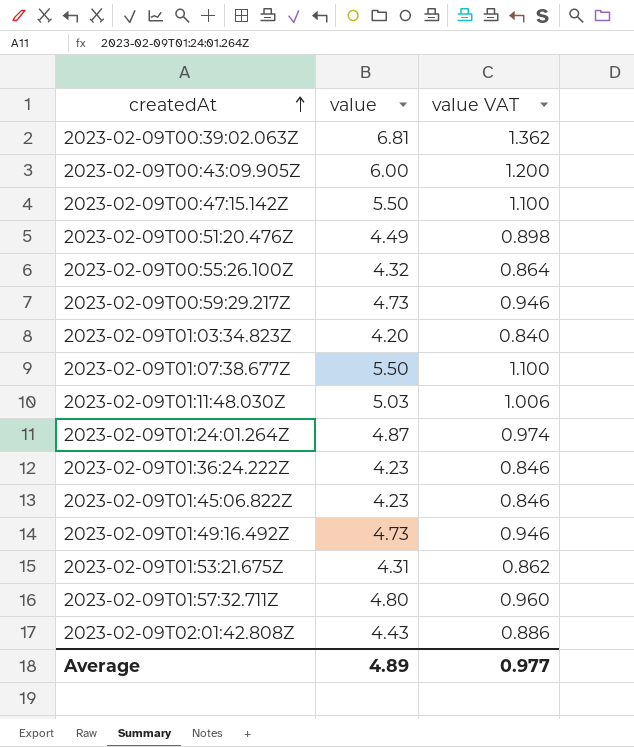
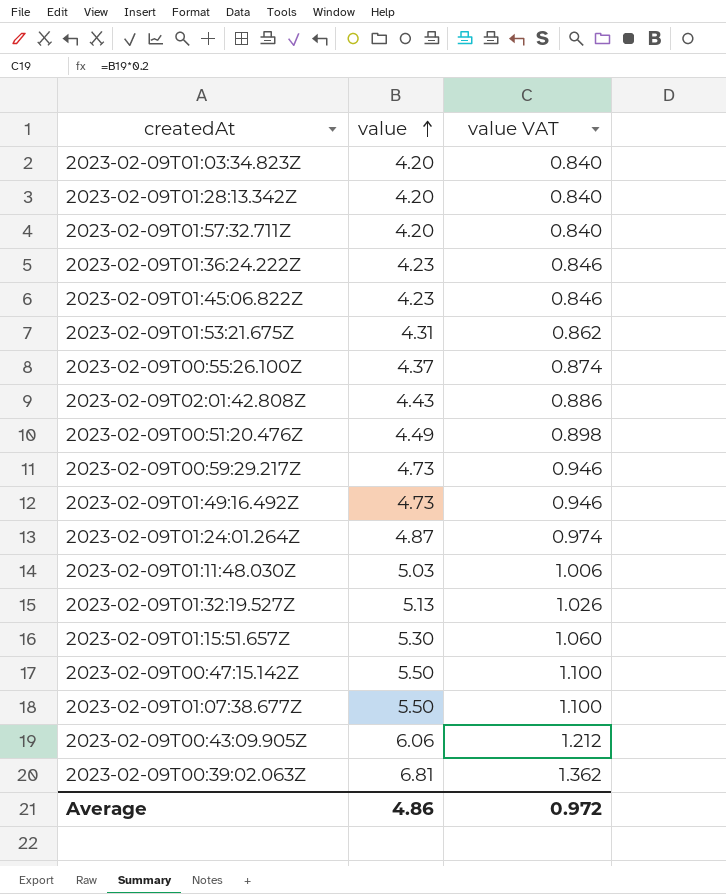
row order: createdAt ascending -> value ascending
row 2023-02-09T01:28:13.342Z: none -> 4.20 | 0.840
2023-02-09T01:57:32.711Z | value: 4.80 -> 4.20
2023-02-09T01:57:32.711Z | value VAT: 0.960 -> 0.840
2023-02-09T00:55:26.100Z | value: 4.32 -> 4.37
2023-02-09T00:55:26.100Z | value VAT: 0.864 -> 0.874
row 2023-02-09T01:32:19.527Z: none -> 5.13 | 1.026
row 2023-02-09T01:15:51.657Z: none -> 5.30 | 1.060
2023-02-09T00:43:09.905Z | value: 6.00 -> 6.06
2023-02-09T00:43:09.905Z | value VAT: 1.200 -> 1.212
Average | value: 4.89 -> 4.86
Average | value VAT: 0.977 -> 0.972

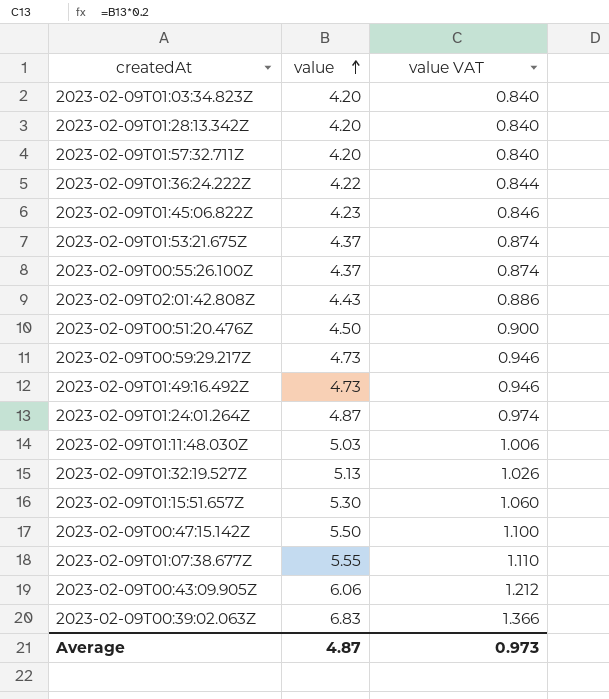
2023-02-09T01:36:24.222Z | value: 4.23 -> 4.22
2023-02-09T01:36:24.222Z | value VAT: 0.846 -> 0.844
2023-02-09T01:53:21.675Z | value: 4.31 -> 4.37
2023-02-09T01:53:21.675Z | value VAT: 0.862 -> 0.874
2023-02-09T00:51:20.476Z | value: 4.49 -> 4.50
2023-02-09T00:51:20.476Z | value VAT: 0.898 -> 0.900
2023-02-09T01:07:38.677Z | value: 5.50 -> 5.55
2023-02-09T01:07:38.677Z | value VAT: 1.100 -> 1.110
2023-02-09T00:39:02.063Z | value: 6.81 -> 6.83
2023-02-09T00:39:02.063Z | value VAT: 1.362 -> 1.366
Average | value: 4.86 -> 4.87
Average | value VAT: 0.972 -> 0.973

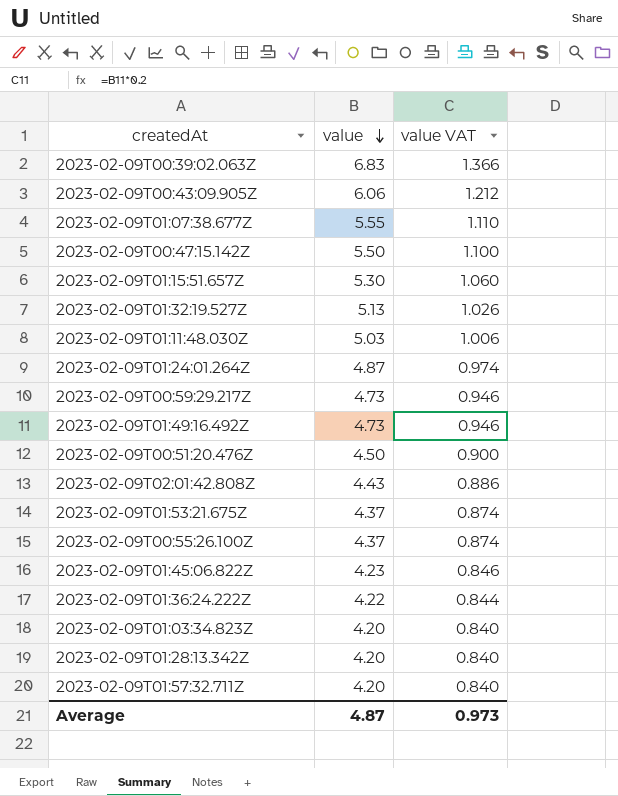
row order: value ascending -> value descending

